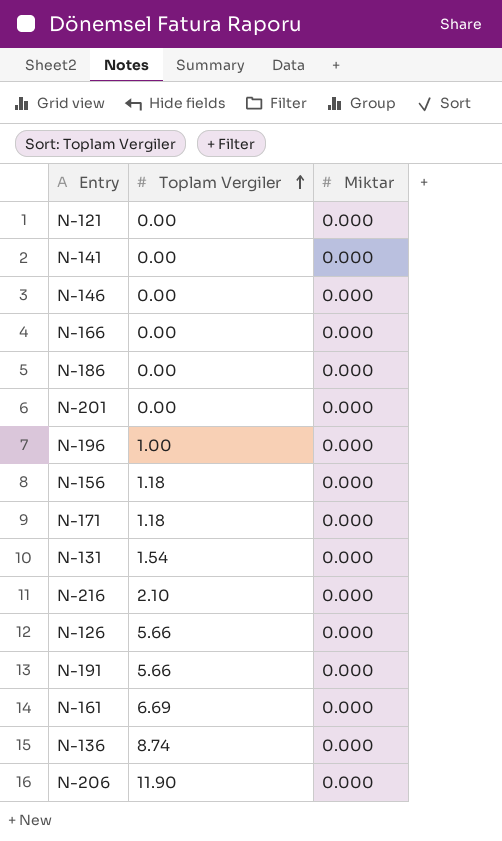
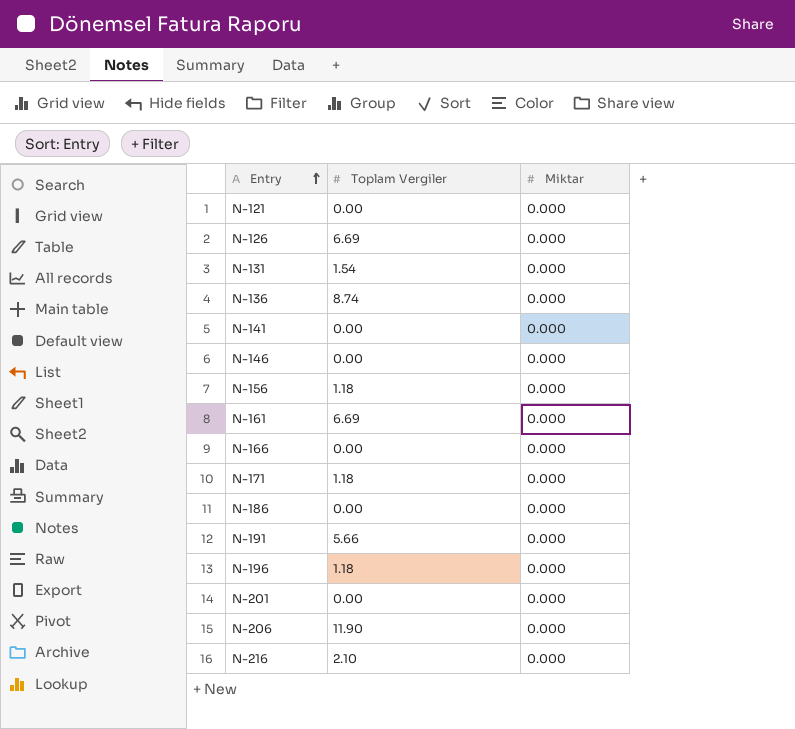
row order: Toplam Vergiler ascending -> Entry ascending
N-126 | Toplam Vergiler: 5.66 -> 6.69
N-196 | Toplam Vergiler: 1.00 -> 1.18

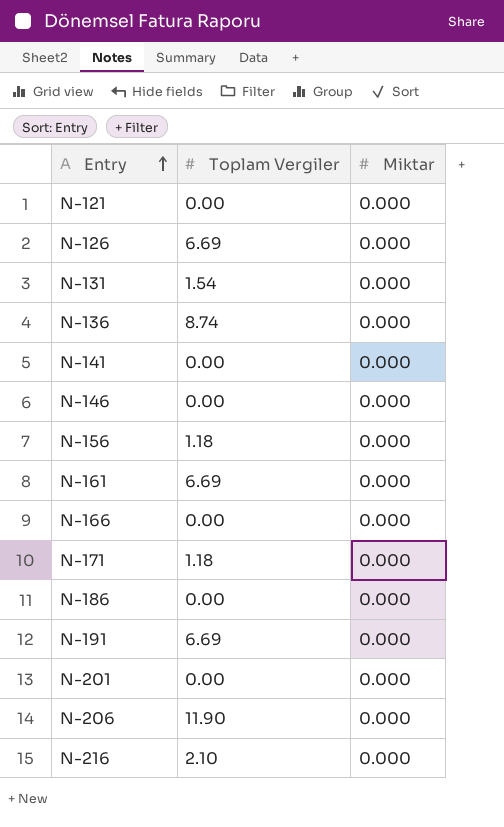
row N-196: 1.18 | 0.000 -> none
N-191 | Toplam Vergiler: 5.66 -> 6.69

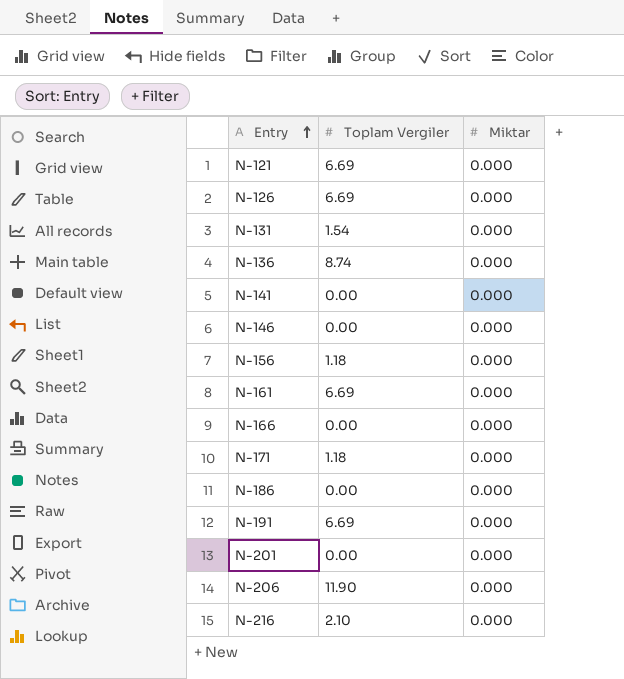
N-121 | Toplam Vergiler: 0.00 -> 6.69

